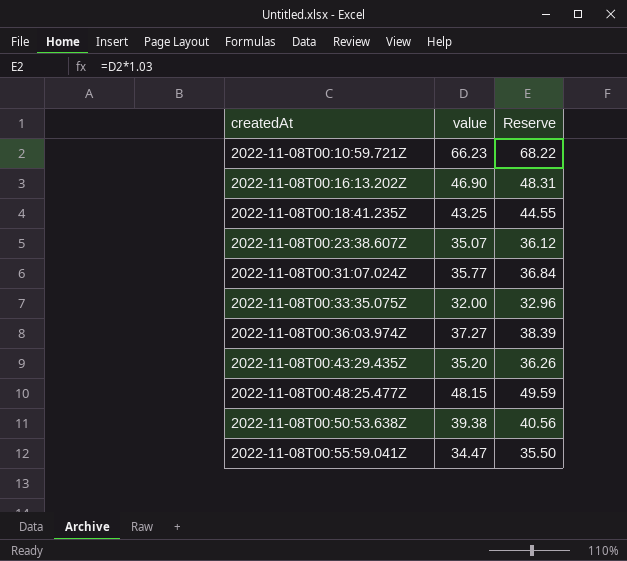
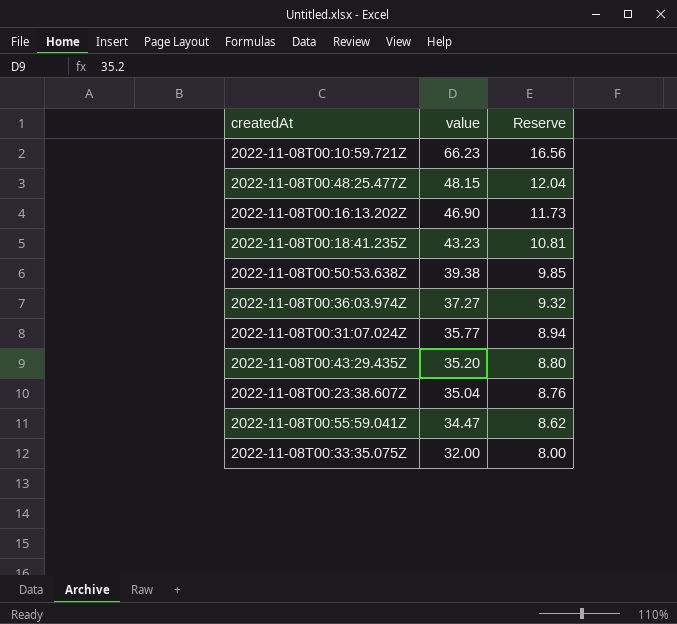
row order: createdAt ascending -> value descending
column Reserve | formula: [value] * 1.03 -> [value] * 0.25
2022-11-08T00:18:41.235Z | value: 43.25 -> 43.23
2022-11-08T00:23:38.607Z | value: 35.07 -> 35.04

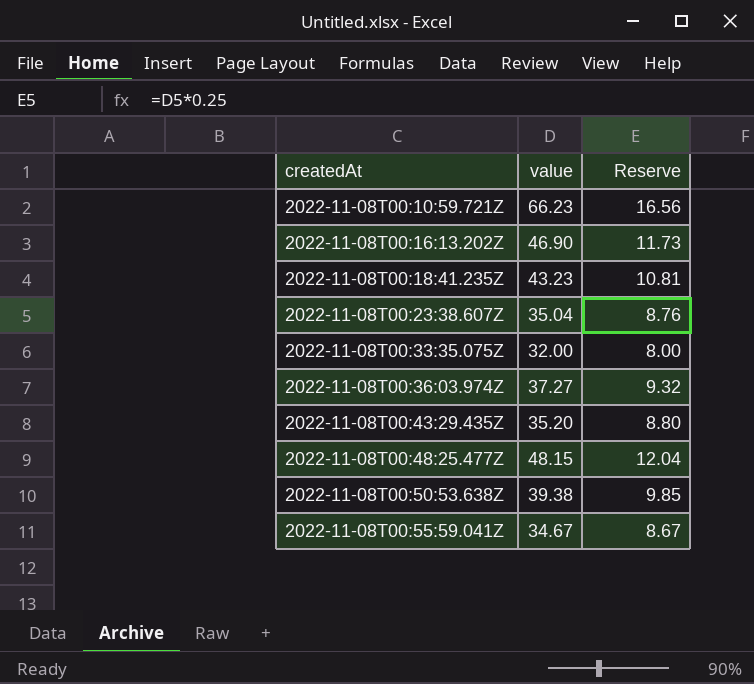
row order: value descending -> createdAt ascending
row 2022-11-08T00:31:07.024Z: 35.77 | 8.94 -> none
2022-11-08T00:55:59.041Z | value: 34.47 -> 34.67
2022-11-08T00:55:59.041Z | Reserve: 8.62 -> 8.67

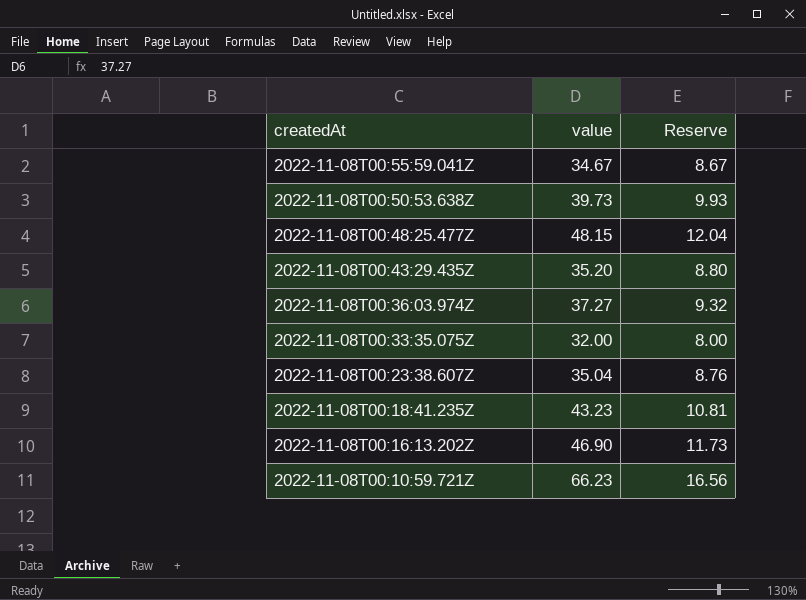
row order: createdAt ascending -> createdAt descending
2022-11-08T00:50:53.638Z | value: 39.38 -> 39.73
2022-11-08T00:50:53.638Z | Reserve: 9.85 -> 9.93

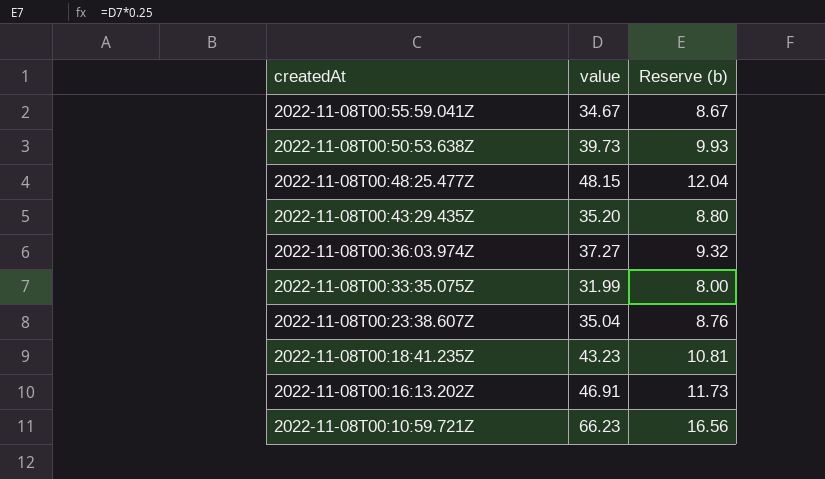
column name: Reserve -> Reserve (b)
2022-11-08T00:33:35.075Z | value: 32.00 -> 31.99
2022-11-08T00:16:13.202Z | value: 46.90 -> 46.91

